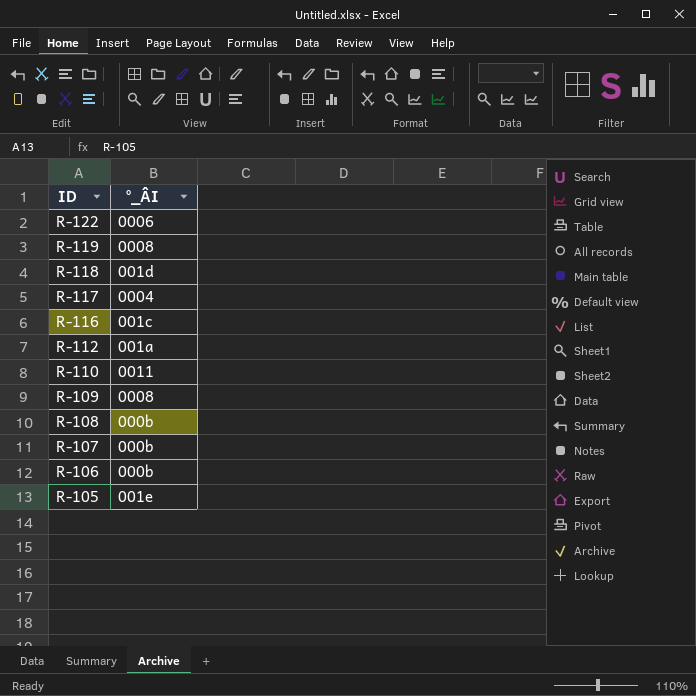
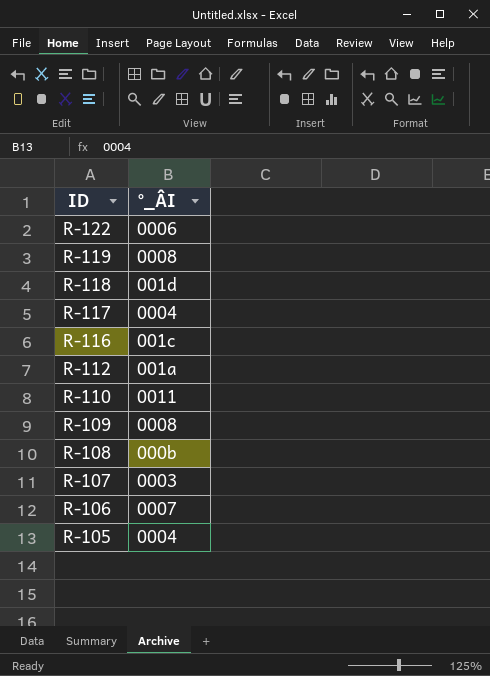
R-107 | °_ÂI: 000b -> 0003
R-106 | °_ÂI: 000b -> 0007
R-105 | °_ÂI: 001e -> 0004

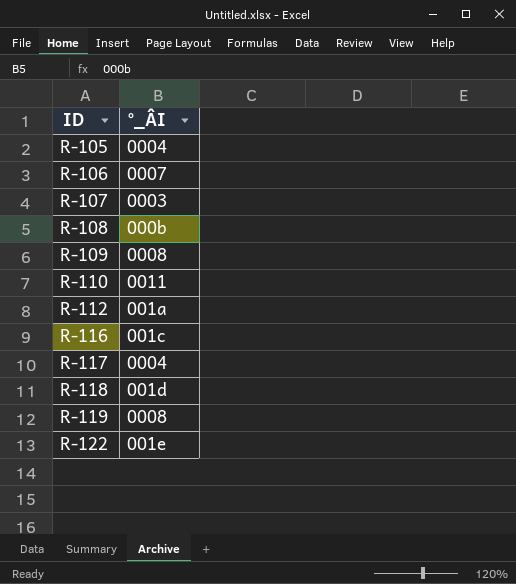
row order: ID descending -> ID ascending
R-122 | °_ÂI: 0006 -> 001e

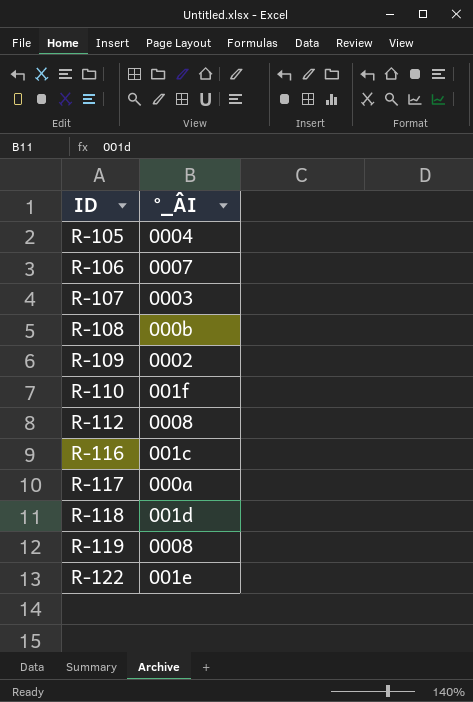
R-109 | °_ÂI: 0008 -> 0002
R-110 | °_ÂI: 0011 -> 001f
R-112 | °_ÂI: 001a -> 0008
R-117 | °_ÂI: 0004 -> 000a

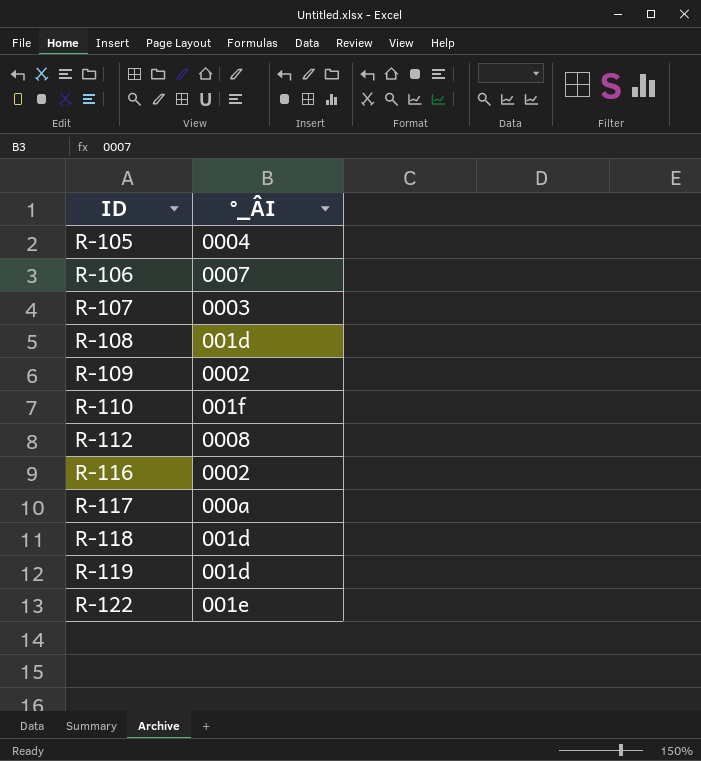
R-108 | °_ÂI: 000b -> 001d
R-116 | °_ÂI: 001c -> 0002
R-119 | °_ÂI: 0008 -> 001d

